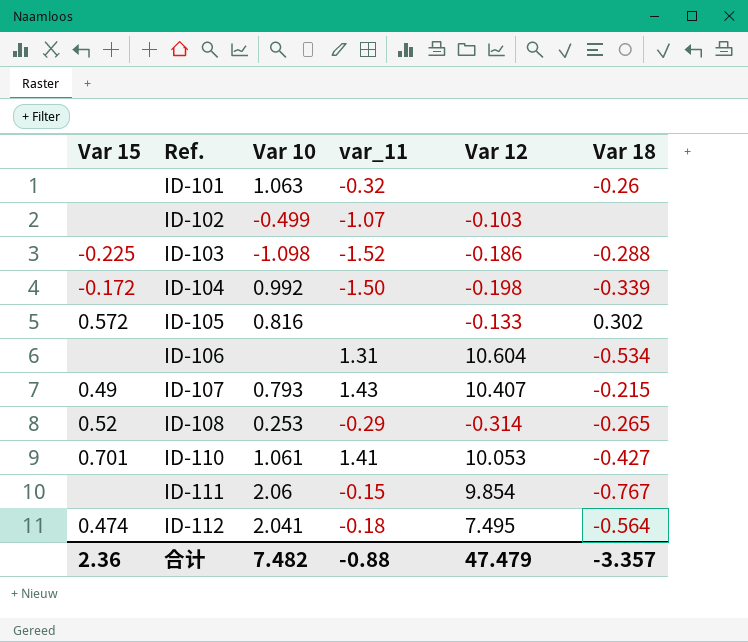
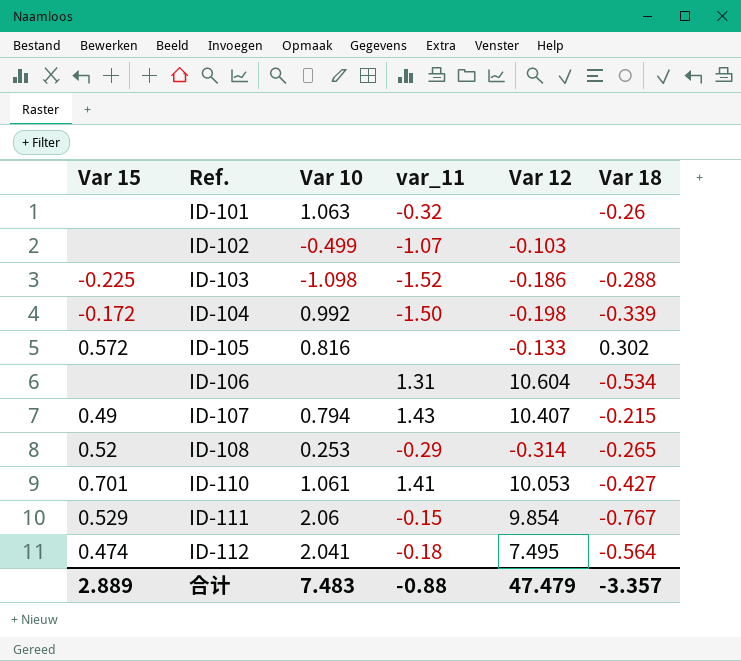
ID-107 | Var 10: 0.793 -> 0.794
ID-111 | Var 15: none -> 0.529
合计 | Var 15: 2.36 -> 2.889
合计 | Var 10: 7.482 -> 7.483

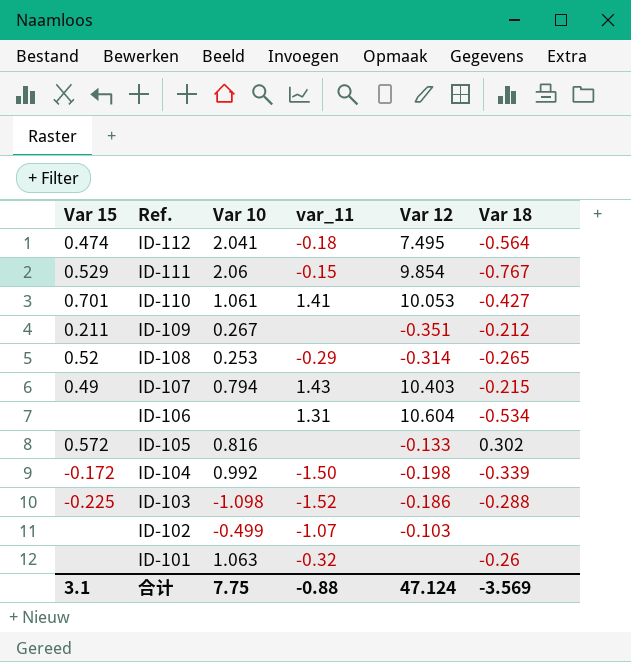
row order: Ref. ascending -> Ref. descending
row ID-109: none -> 0.211 | 0.267 | none | -0.351 | -0.212
ID-107 | Var 12: 10.407 -> 10.403
合计 | Var 15: 2.889 -> 3.1
合计 | Var 10: 7.483 -> 7.75
合计 | Var 12: 47.479 -> 47.124
合计 | Var 18: -3.357 -> -3.569

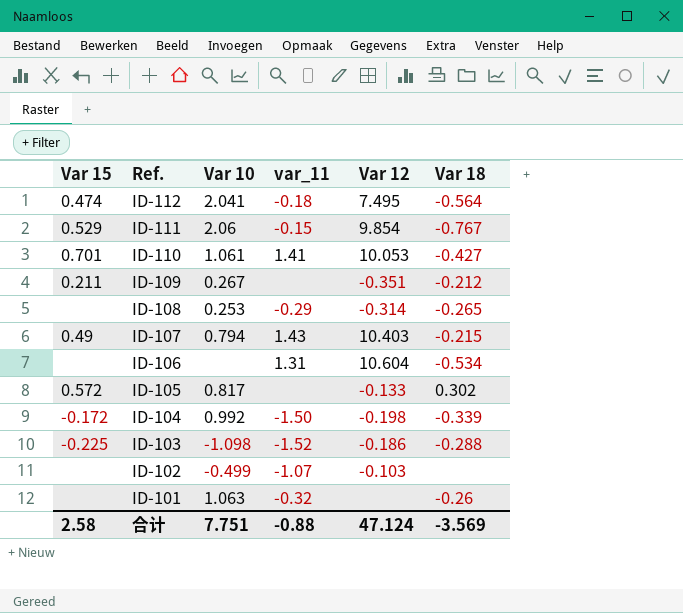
ID-108 | Var 15: 0.52 -> none
ID-105 | Var 10: 0.816 -> 0.817
合计 | Var 15: 3.1 -> 2.58
合计 | Var 10: 7.75 -> 7.751

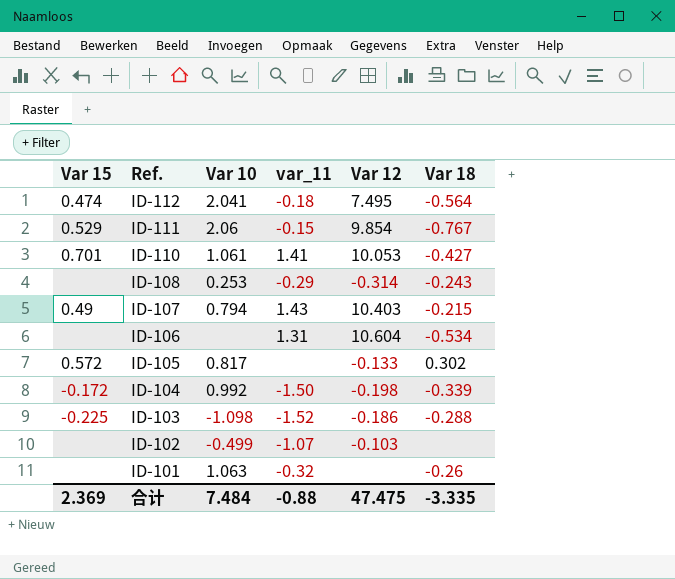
row ID-109: 0.211 | 0.267 | none | -0.351 | -0.212 -> none
ID-108 | Var 18: -0.265 -> -0.243
合计 | Var 15: 2.58 -> 2.369
合计 | Var 10: 7.751 -> 7.484
合计 | Var 12: 47.124 -> 47.475
合计 | Var 18: -3.569 -> -3.335

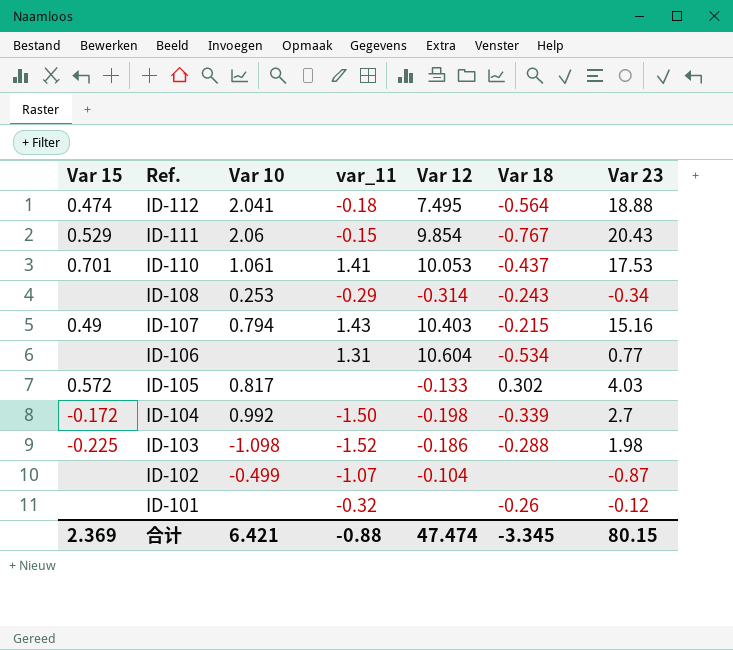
column Var 23 | position: none -> 7
ID-110 | Var 18: -0.427 -> -0.437
ID-102 | Var 12: -0.103 -> -0.104
ID-101 | Var 10: 1.063 -> none
合计 | Var 10: 7.484 -> 6.421
合计 | Var 12: 47.475 -> 47.474
合计 | Var 18: -3.335 -> -3.345

